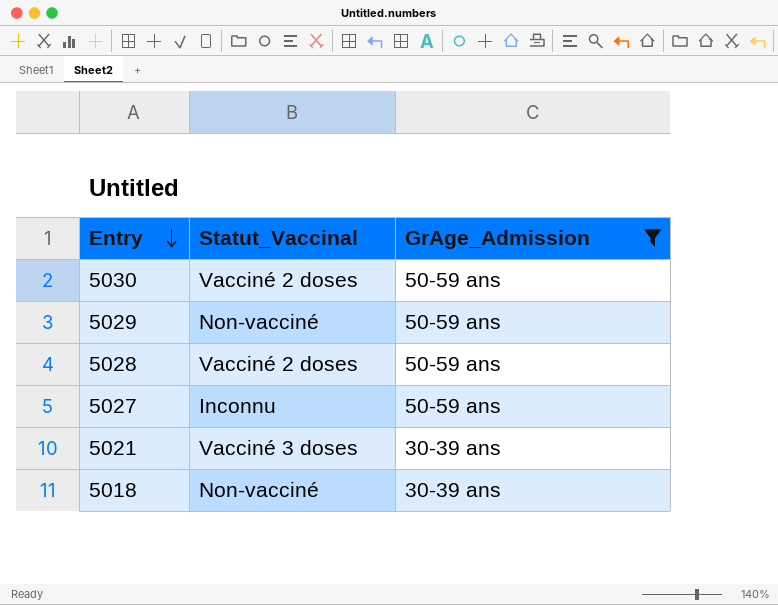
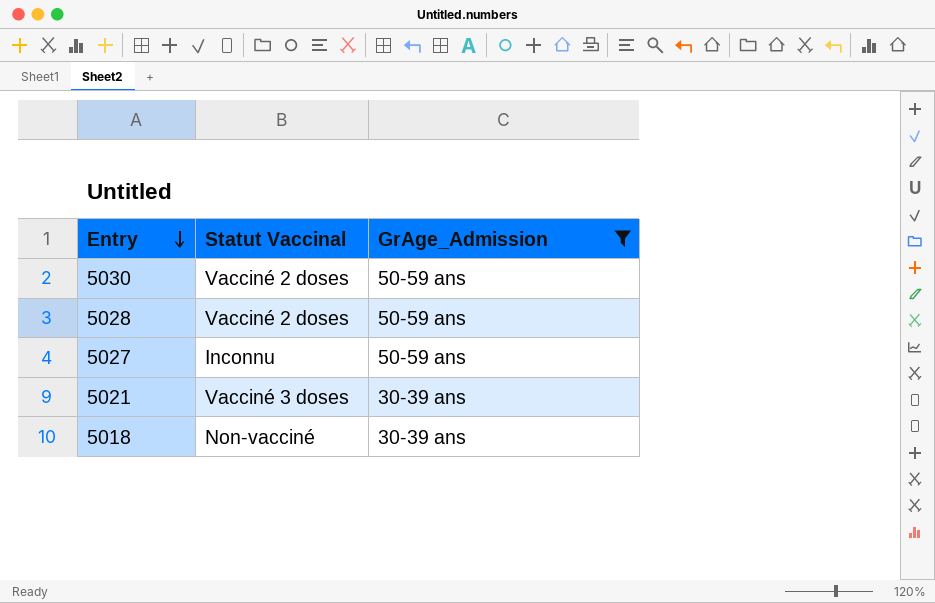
column name: Statut_Vaccinal -> Statut Vaccinal
row 5029: Non-vacciné | 50-59 ans -> none

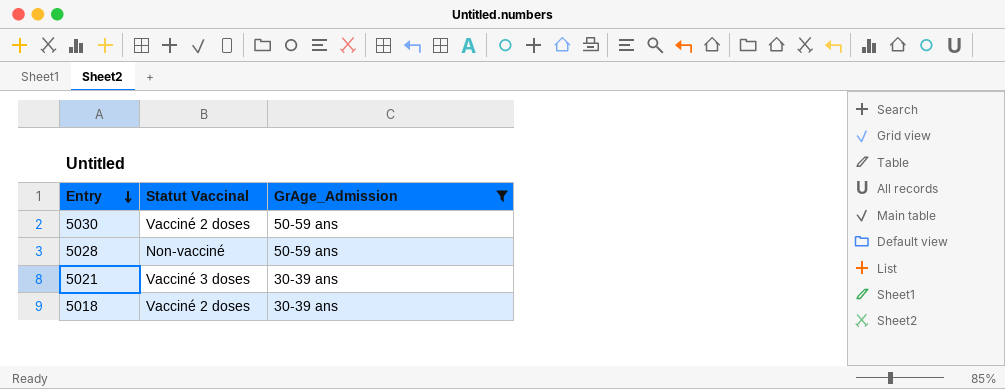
row 5027: Inconnu | 50-59 ans -> none
5028 | Statut Vaccinal: Vacciné 2 doses -> Non-vacciné
5018 | Statut Vaccinal: Non-vacciné -> Vacciné 2 doses

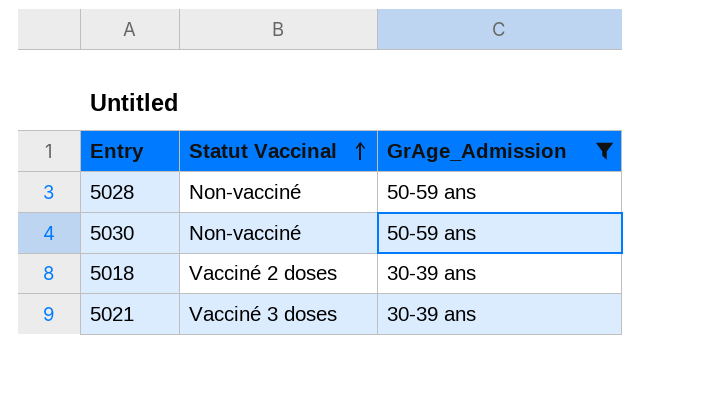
row order: Entry descending -> Statut Vaccinal ascending
5030 | Statut Vaccinal: Vacciné 2 doses -> Non-vacciné

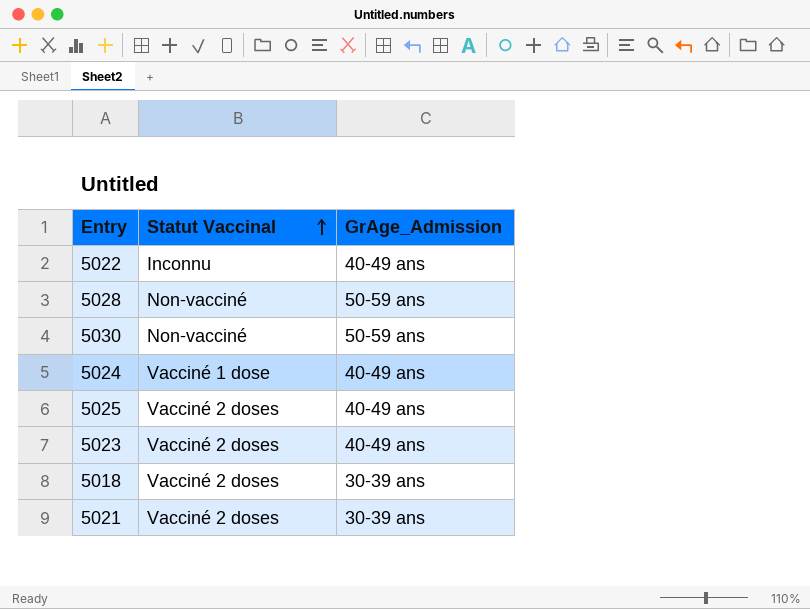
filter: GrAge_Admission != 40-49 ans -> none
5021 | Statut Vaccinal: Vacciné 3 doses -> Vacciné 2 doses

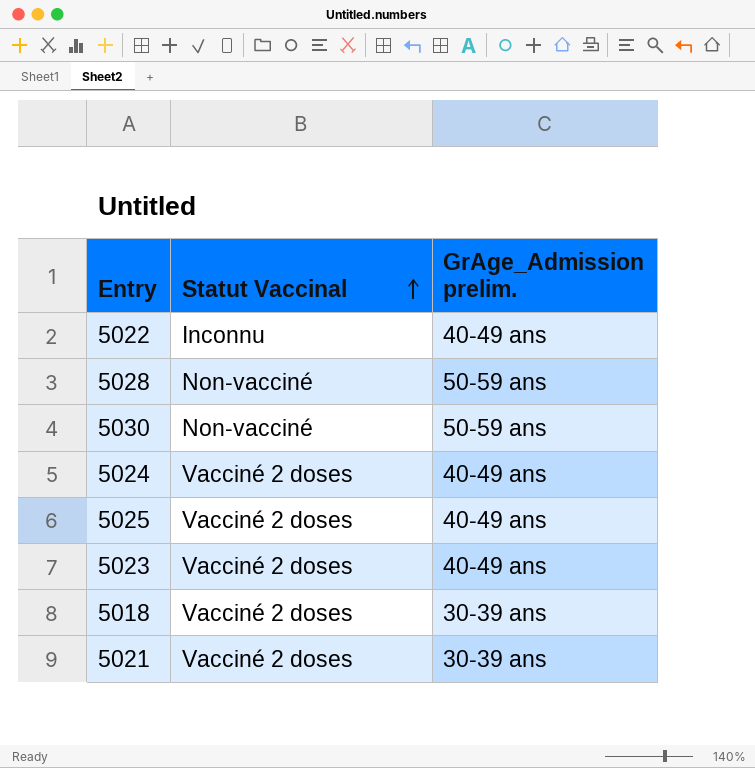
column name: GrAge_Admission -> GrAge_Admission prelim.
5024 | Statut Vaccinal: Vacciné 1 dose -> Vacciné 2 doses

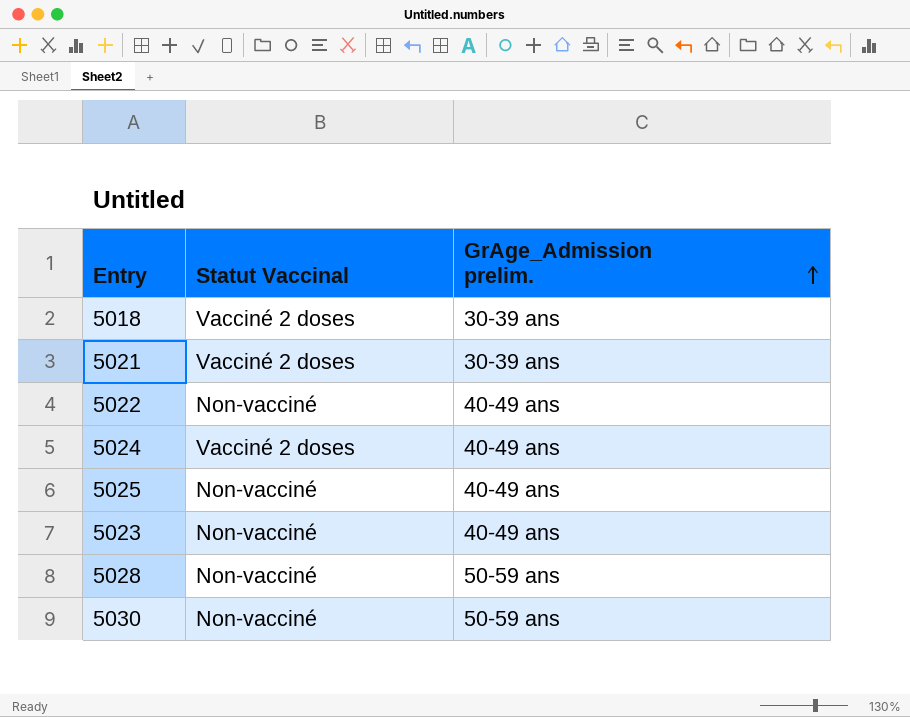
row order: Statut Vaccinal ascending -> GrAge_Admission prelim. ascending
5022 | Statut Vaccinal: Inconnu -> Non-vacciné
5025 | Statut Vaccinal: Vacciné 2 doses -> Non-vacciné
5023 | Statut Vaccinal: Vacciné 2 doses -> Non-vacciné

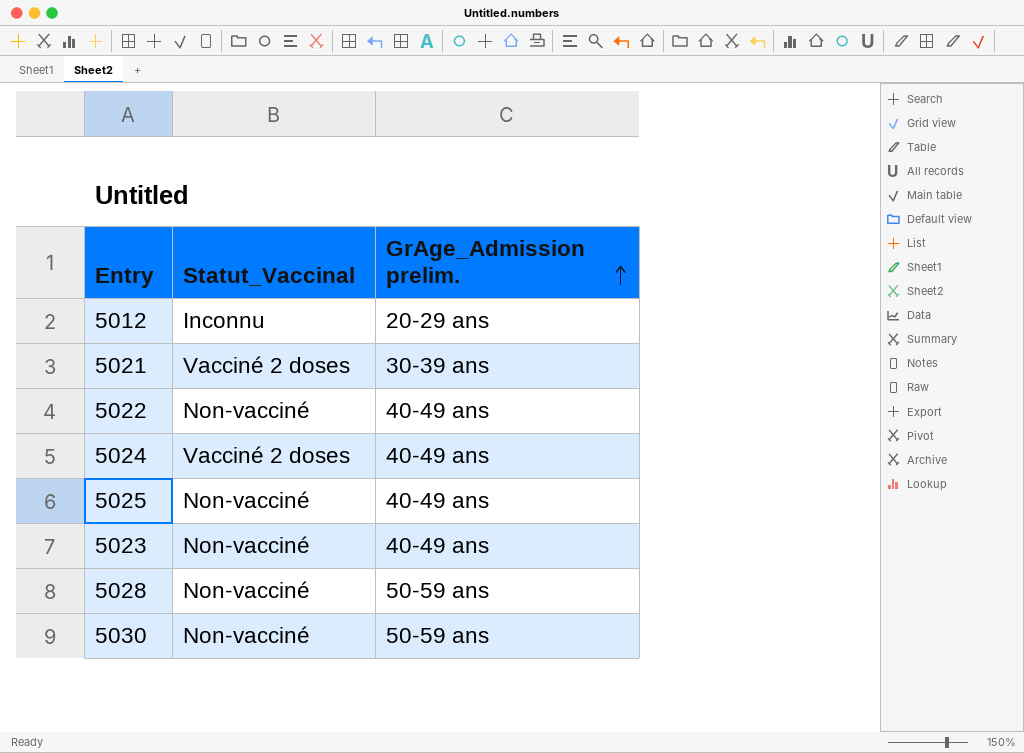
column name: Statut Vaccinal -> Statut_Vaccinal
row 5018: Vacciné 2 doses | 30-39 ans -> none
row 5012: none -> Inconnu | 20-29 ans

